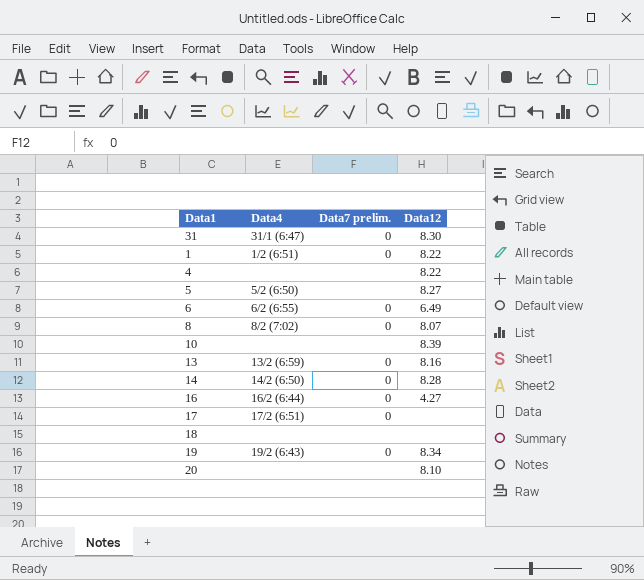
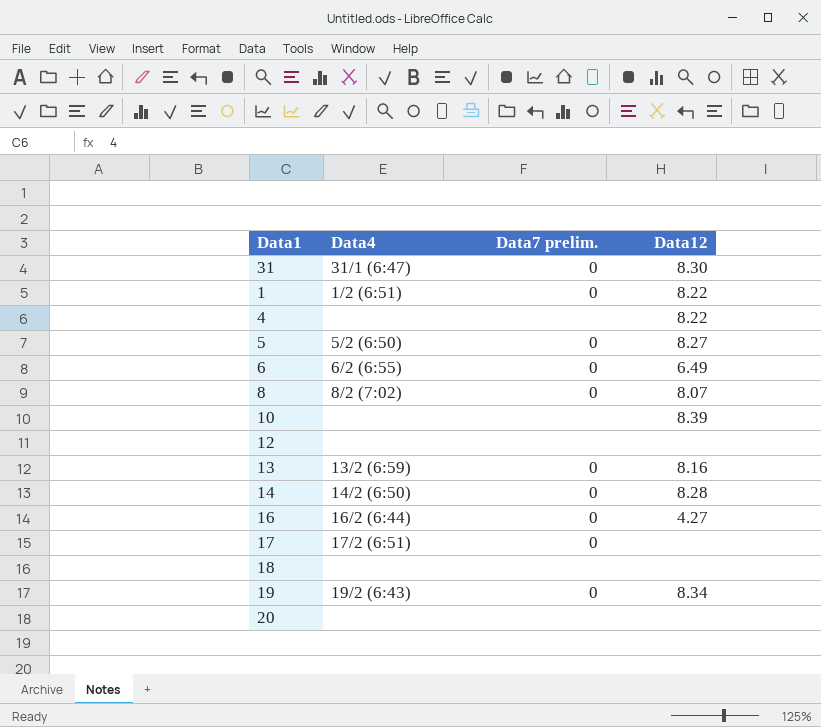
5 | Data7 prelim.: none -> 0
row 12: none -> none | none | none
20 | Data12: 8.10 -> none

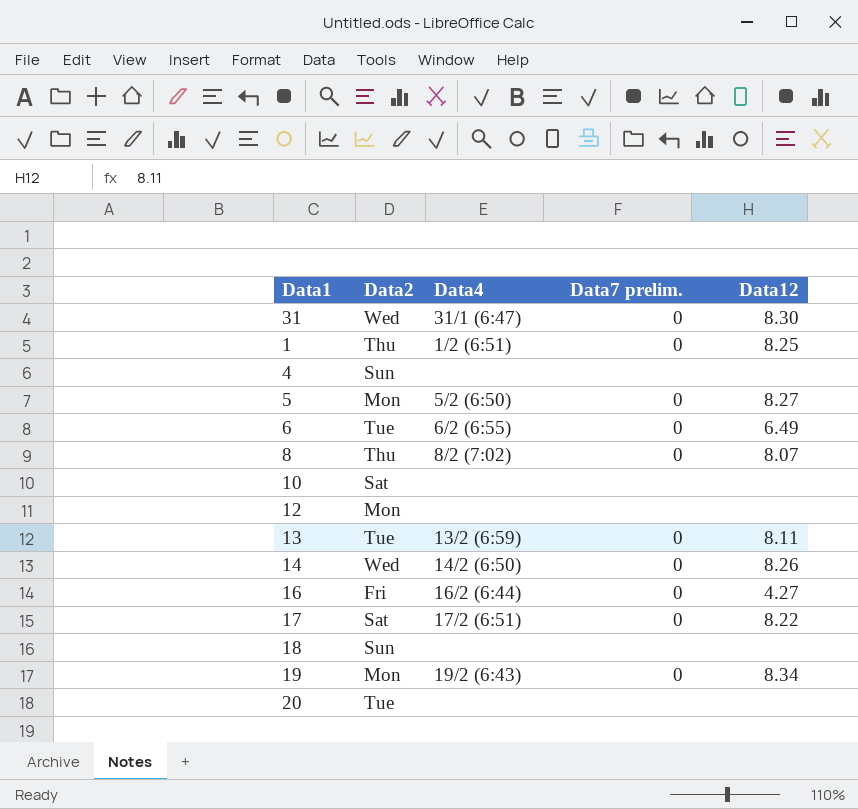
column Data2 | position: none -> 2
1 | Data12: 8.22 -> 8.25
4 | Data12: 8.22 -> none
10 | Data12: 8.39 -> none
13 | Data12: 8.16 -> 8.11
14 | Data12: 8.28 -> 8.26
17 | Data12: none -> 8.22

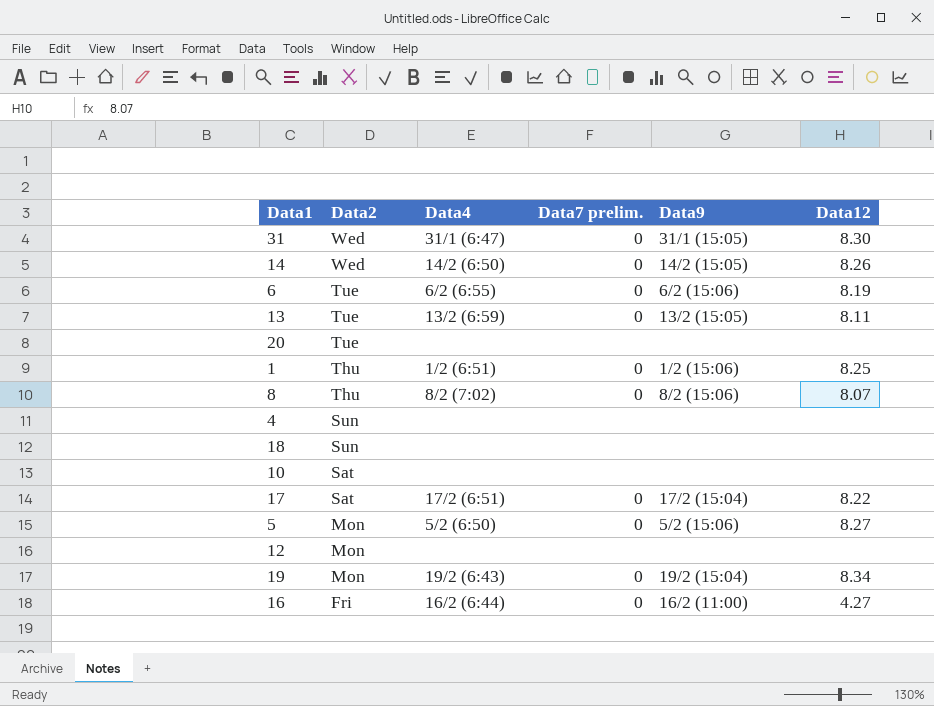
row order: none -> Data2 descending
column Data9 | position: none -> 5
6 | Data12: 6.49 -> 8.19

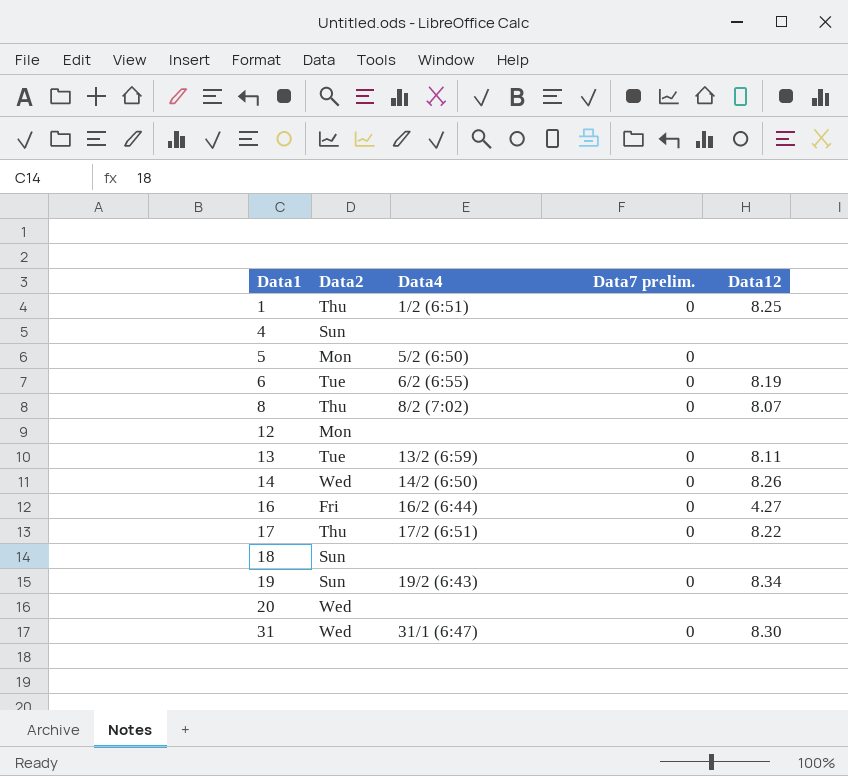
row order: Data2 descending -> Data1 ascending
column Data9 | position: 5 -> none
row 10: Sat | none | none | none | none -> none
5 | Data12: 8.27 -> none
17 | Data2: Sat -> Thu
19 | Data2: Mon -> Sun
20 | Data2: Tue -> Wed

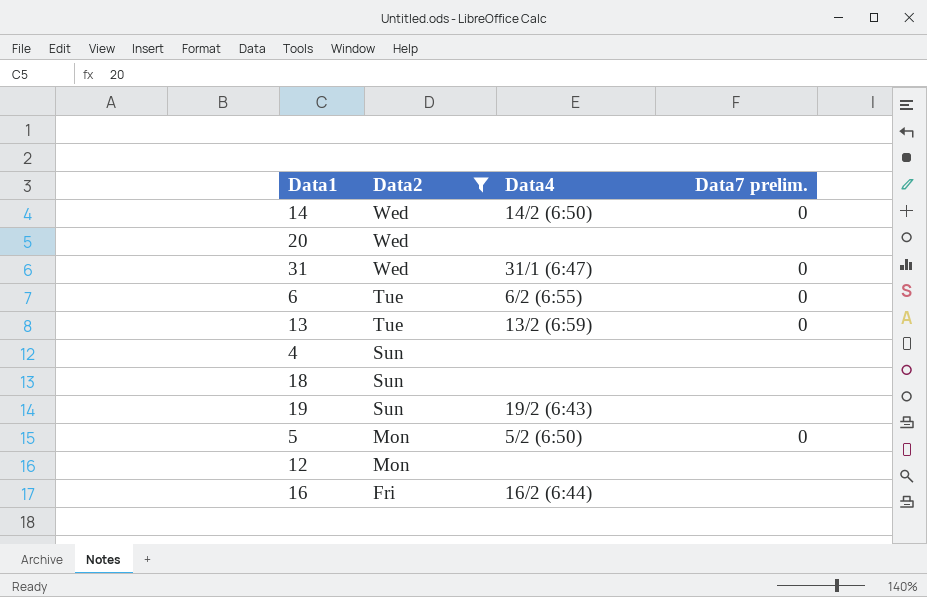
filter: none -> Data2 != Thu
row order: Data1 ascending -> Data2 descending
column Data12 | position: 5 -> none
19 | Data7 prelim.: 0 -> none
16 | Data7 prelim.: 0 -> none

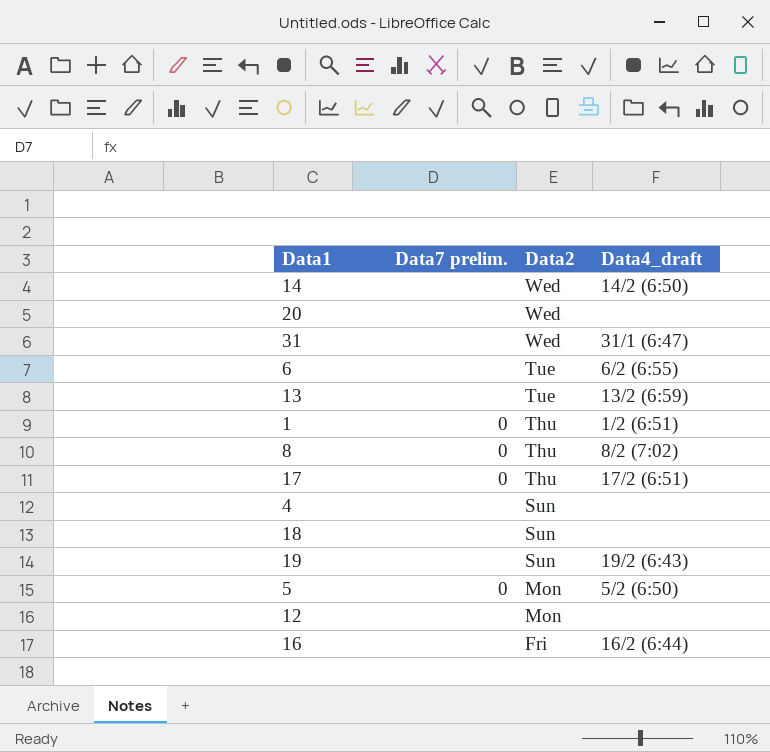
filter: Data2 != Thu -> none
column Data7 prelim. | position: 4 -> 2
column name: Data4 -> Data4_draft
14 | Data7 prelim.: 0 -> none
31 | Data7 prelim.: 0 -> none
6 | Data7 prelim.: 0 -> none
13 | Data7 prelim.: 0 -> none

